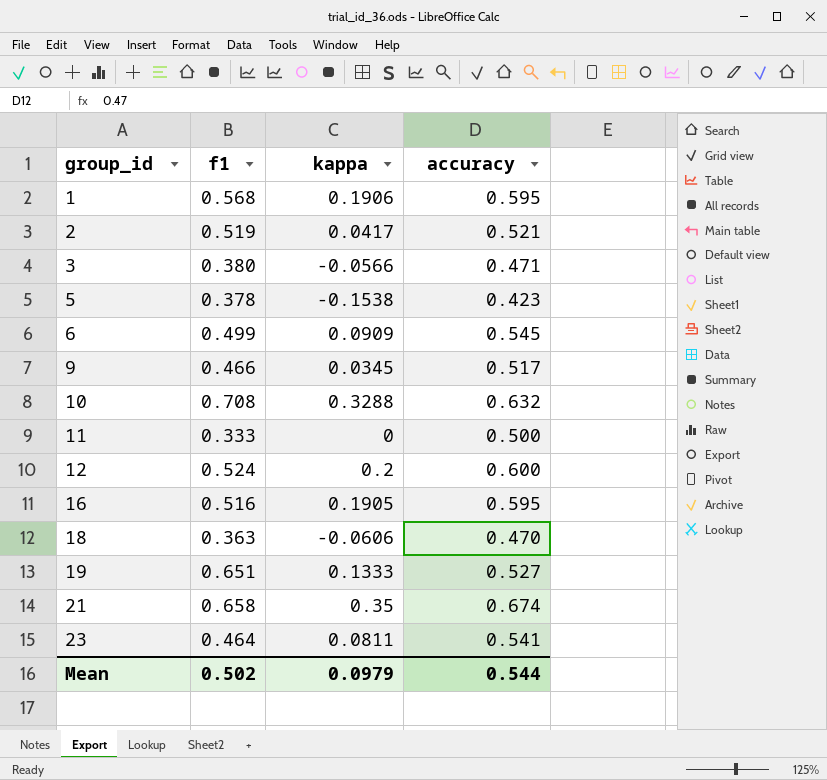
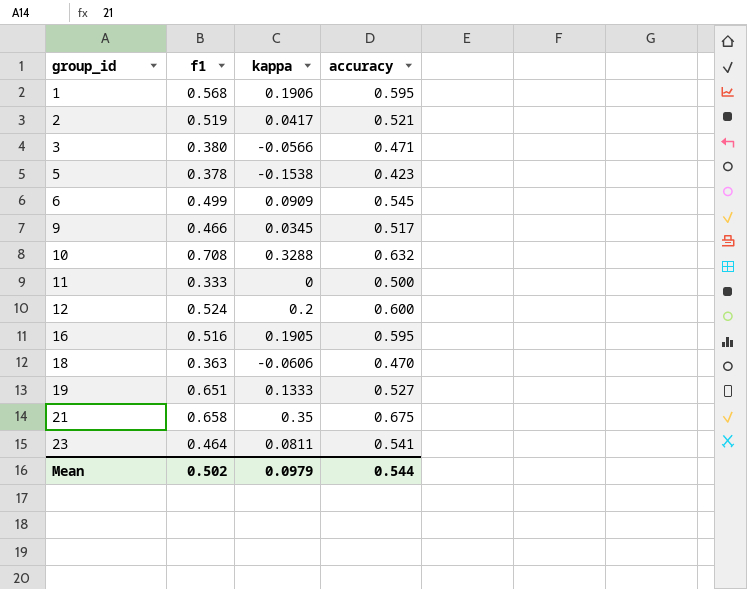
21 | accuracy: 0.674 -> 0.675

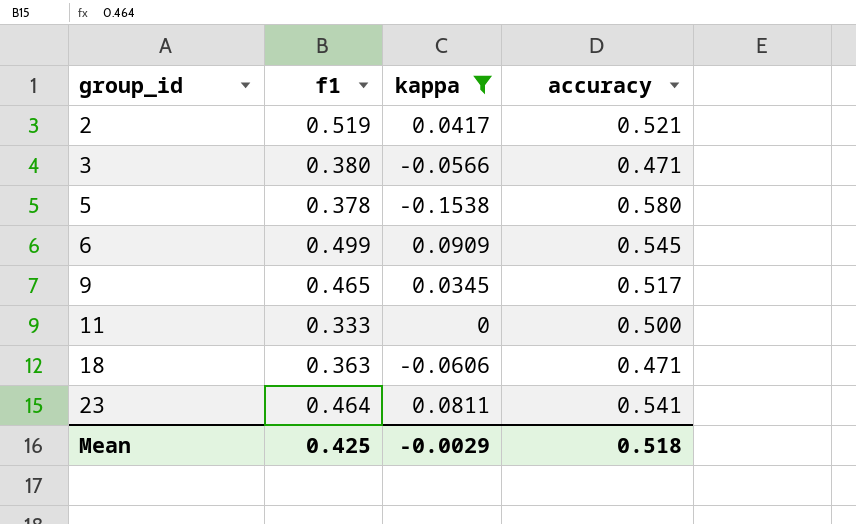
filter: none -> kappa <= 0.0909
5 | accuracy: 0.423 -> 0.580
9 | f1: 0.466 -> 0.465
18 | accuracy: 0.470 -> 0.471
Mean | f1: 0.502 -> 0.425
Mean | kappa: 0.0979 -> -0.0029
Mean | accuracy: 0.544 -> 0.518

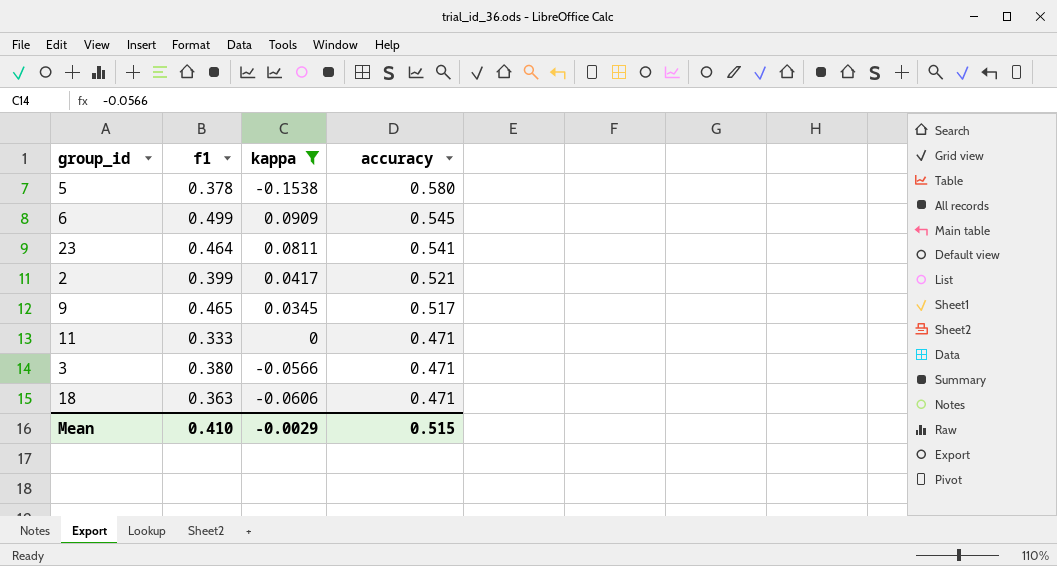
row order: group_id ascending -> accuracy descending
2 | f1: 0.519 -> 0.399
11 | accuracy: 0.500 -> 0.471
Mean | f1: 0.425 -> 0.410
Mean | accuracy: 0.518 -> 0.515

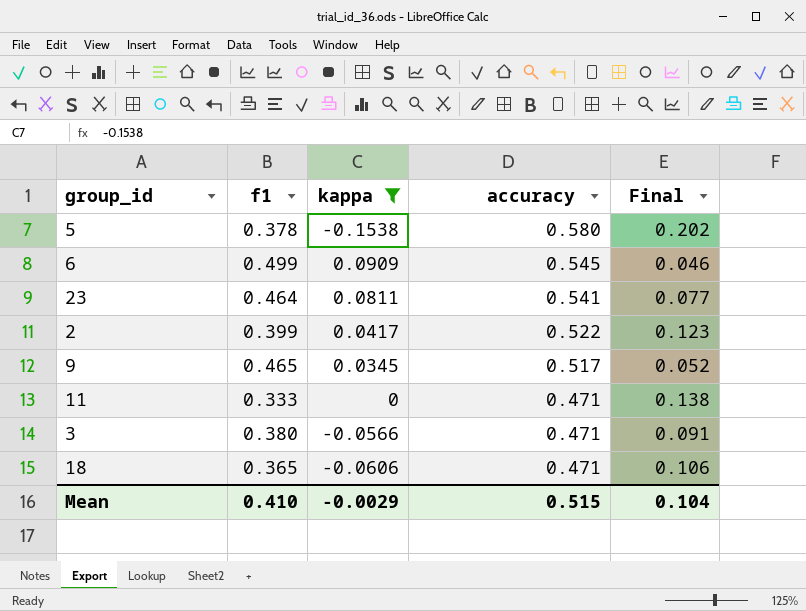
column Final | formula: none -> [accuracy] - [f1]
2 | accuracy: 0.521 -> 0.522
18 | f1: 0.363 -> 0.365

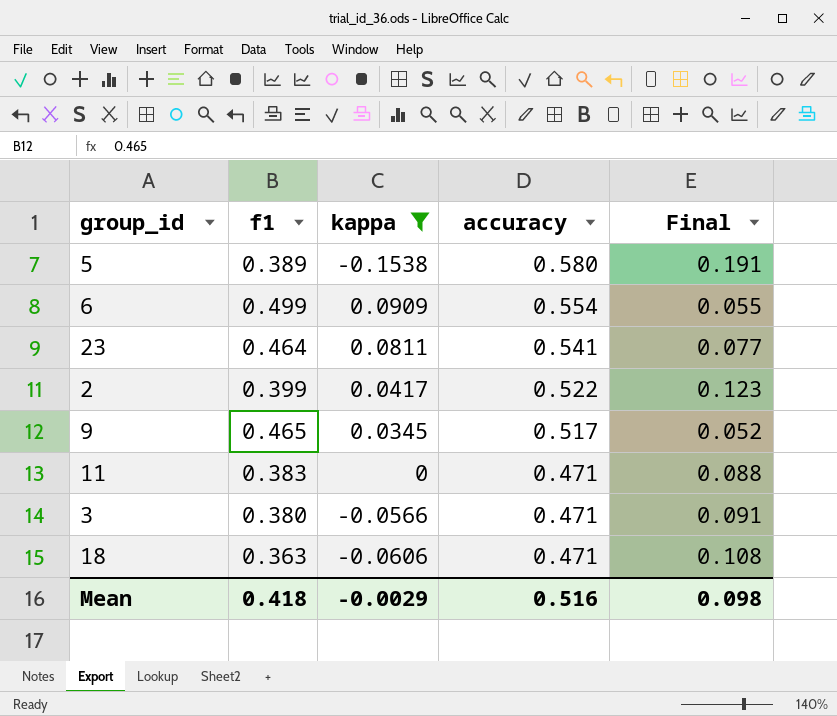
5 | f1: 0.378 -> 0.389
5 | Final: 0.202 -> 0.191
6 | accuracy: 0.545 -> 0.554
6 | Final: 0.046 -> 0.055
11 | f1: 0.333 -> 0.383
11 | Final: 0.138 -> 0.088
18 | f1: 0.365 -> 0.363
18 | Final: 0.106 -> 0.108
Mean | f1: 0.410 -> 0.418
Mean | accuracy: 0.515 -> 0.516
Mean | Final: 0.104 -> 0.098

